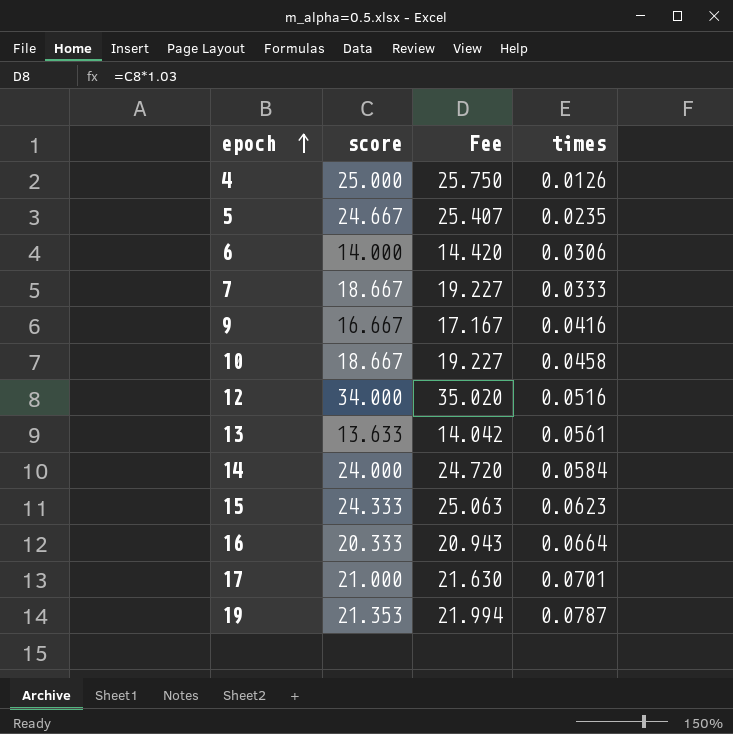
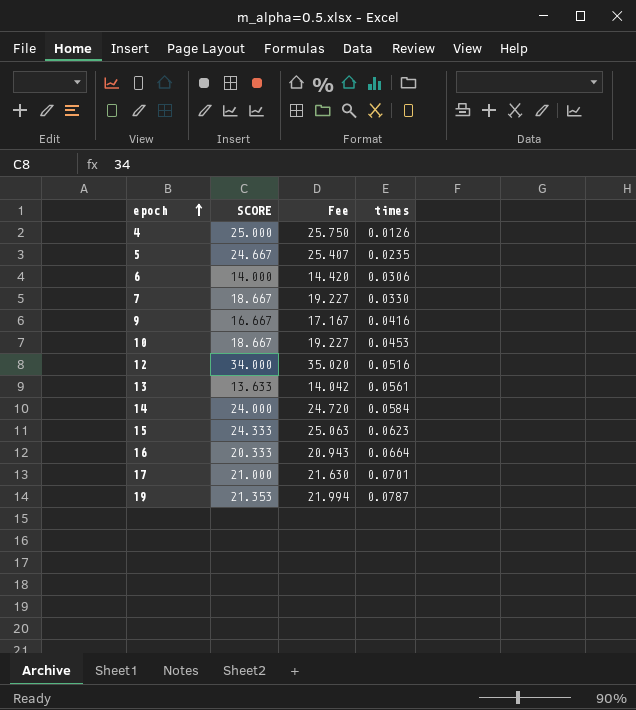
column name: score -> SCORE
7 | times: 0.0333 -> 0.0330
10 | times: 0.0458 -> 0.0453

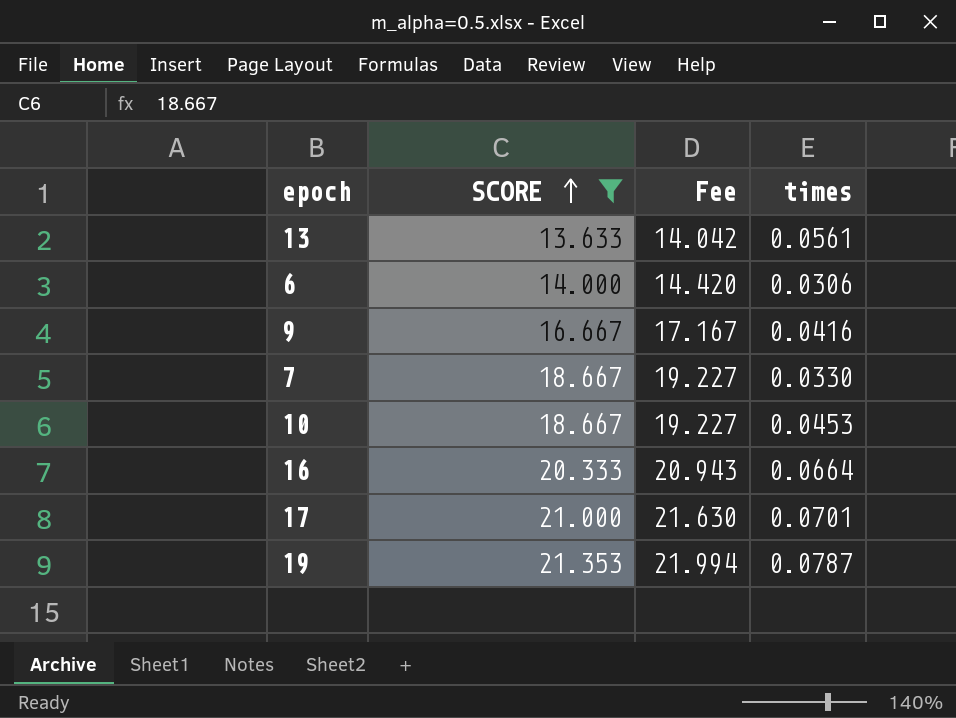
filter: none -> SCORE <= 21.353
row order: epoch ascending -> SCORE ascending

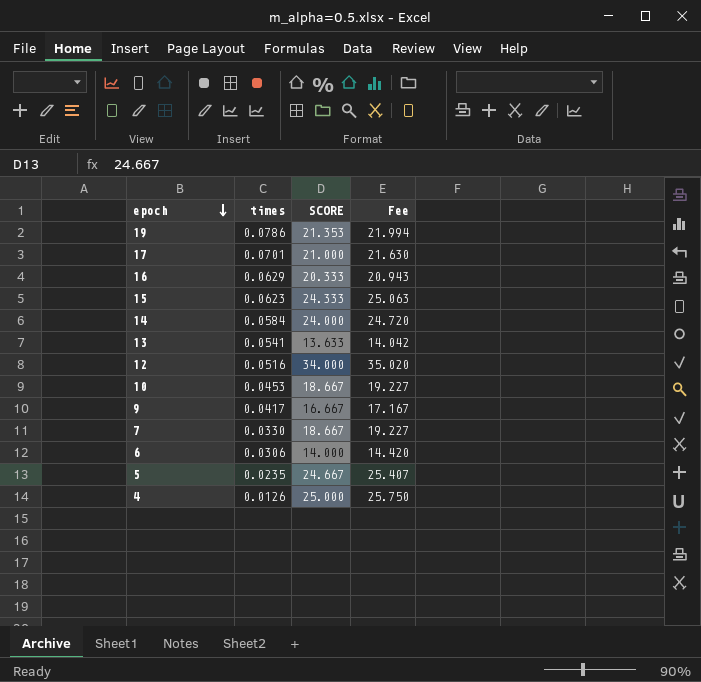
filter: SCORE <= 21.353 -> none
row order: SCORE ascending -> epoch descending
column times | position: 4 -> 2
19 | times: 0.0787 -> 0.0786
16 | times: 0.0664 -> 0.0629
13 | times: 0.0561 -> 0.0541
9 | times: 0.0416 -> 0.0417

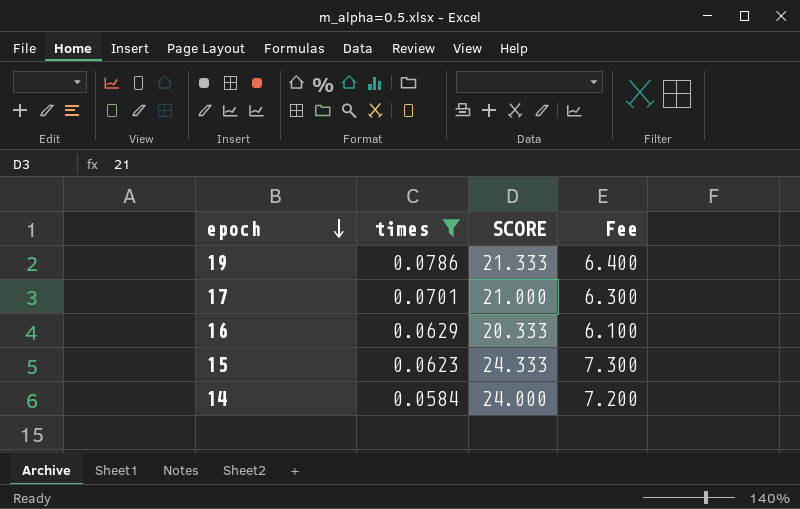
filter: none -> times >= 0.0584
column Fee | formula: [SCORE] * 1.03 -> [SCORE] * 0.3
19 | SCORE: 21.353 -> 21.333

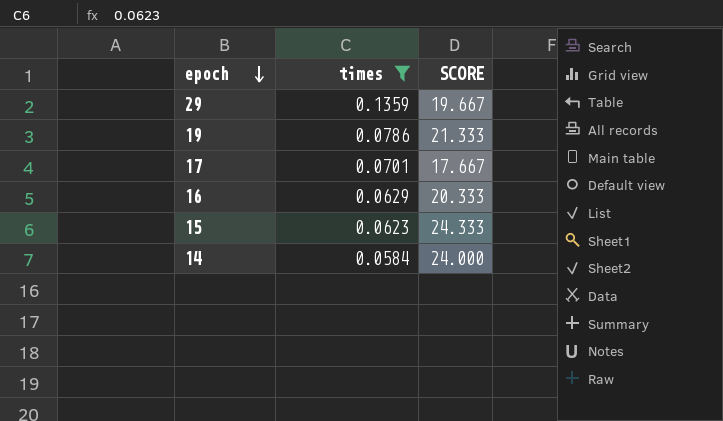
column Fee | formula: [SCORE] * 0.3 -> none
row 29: none -> 0.1359 | 19.667
17 | SCORE: 21.000 -> 17.667

